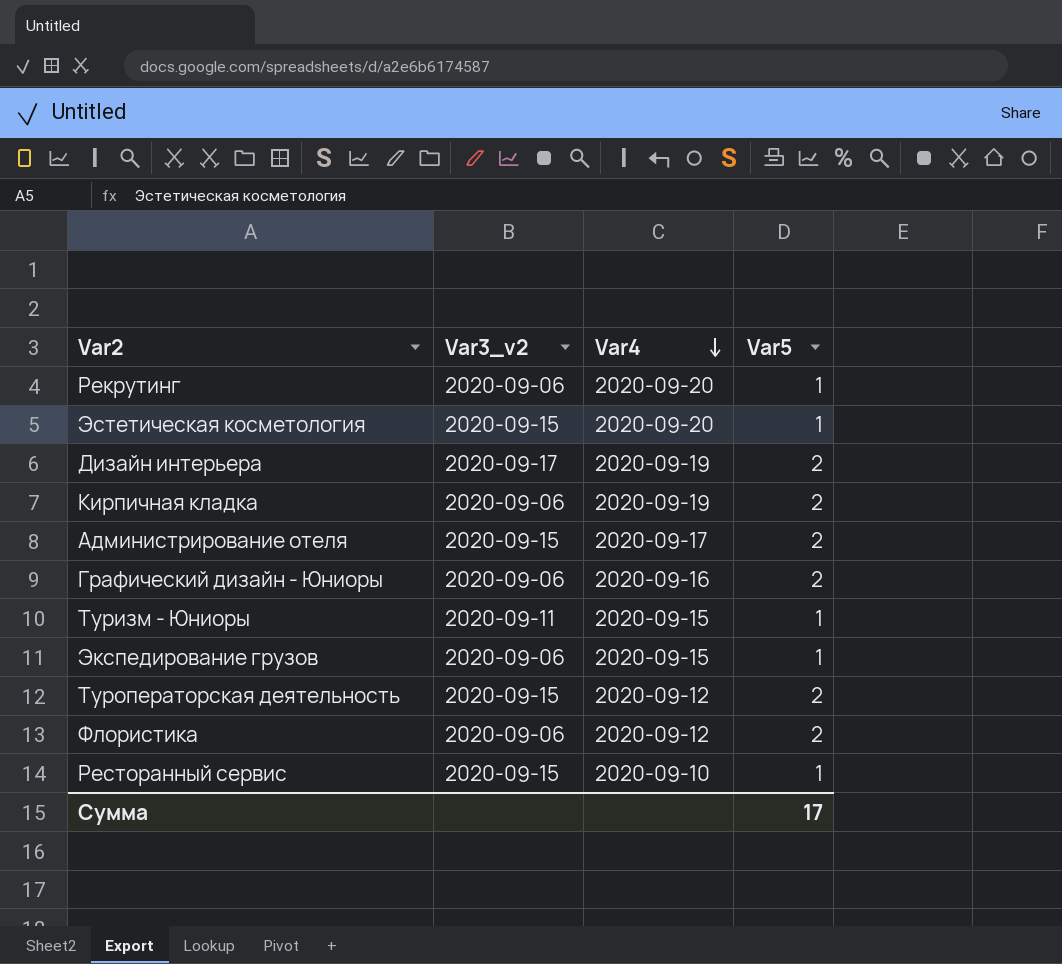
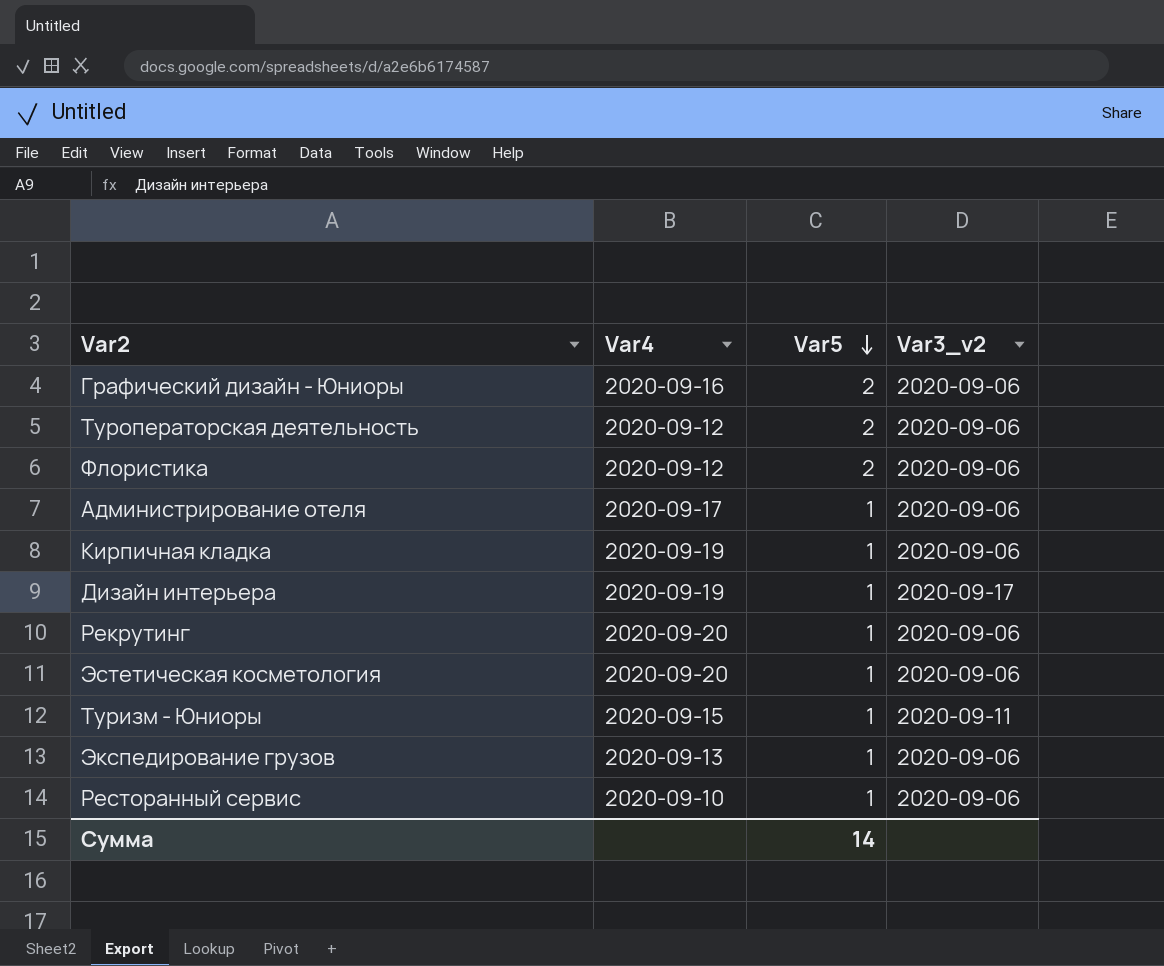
row order: Var4 descending -> Var5 descending
column Var3_v2 | position: 2 -> 4
Туроператорская деятельность | Var3_v2: 2020-09-15 -> 2020-09-06
Администрирование отеля | Var5: 2 -> 1
Администрирование отеля | Var3_v2: 2020-09-15 -> 2020-09-06
Кирпичная кладка | Var5: 2 -> 1
Дизайн интерьера | Var5: 2 -> 1
Эстетическая косметология | Var3_v2: 2020-09-15 -> 2020-09-06
Экспедирование грузов | Var4: 2020-09-15 -> 2020-09-13
Ресторанный сервис | Var3_v2: 2020-09-15 -> 2020-09-06
Сумма | Var5: 17 -> 14

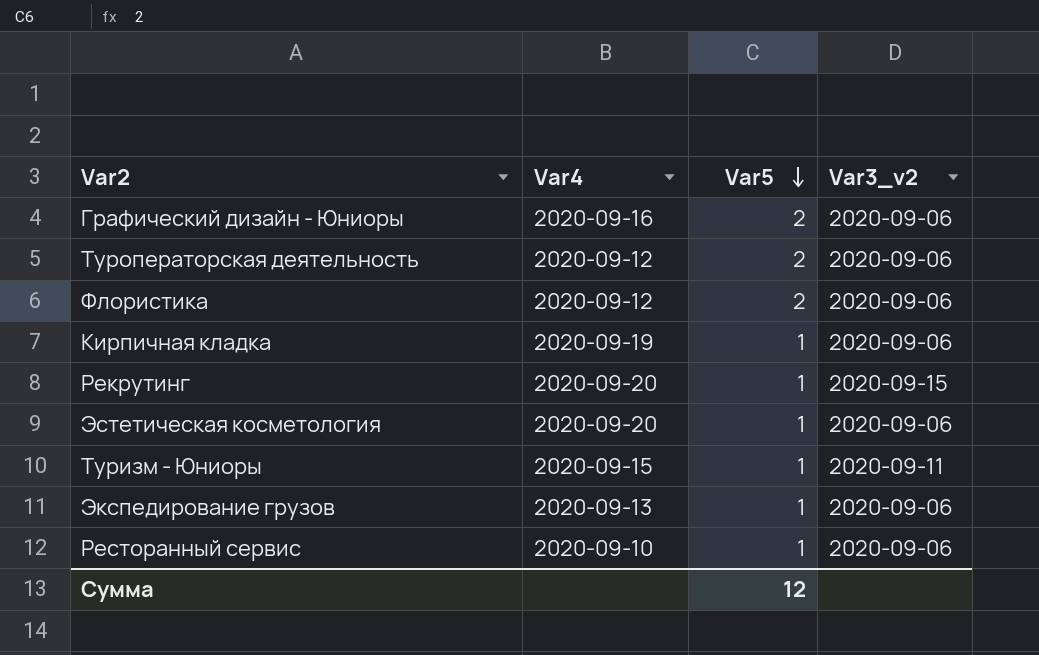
row Администрирование отеля: 2020-09-17 | 1 | 2020-09-06 -> none
row Дизайн интерьера: 2020-09-19 | 1 | 2020-09-17 -> none
Рекрутинг | Var3_v2: 2020-09-06 -> 2020-09-15
Сумма | Var5: 14 -> 12

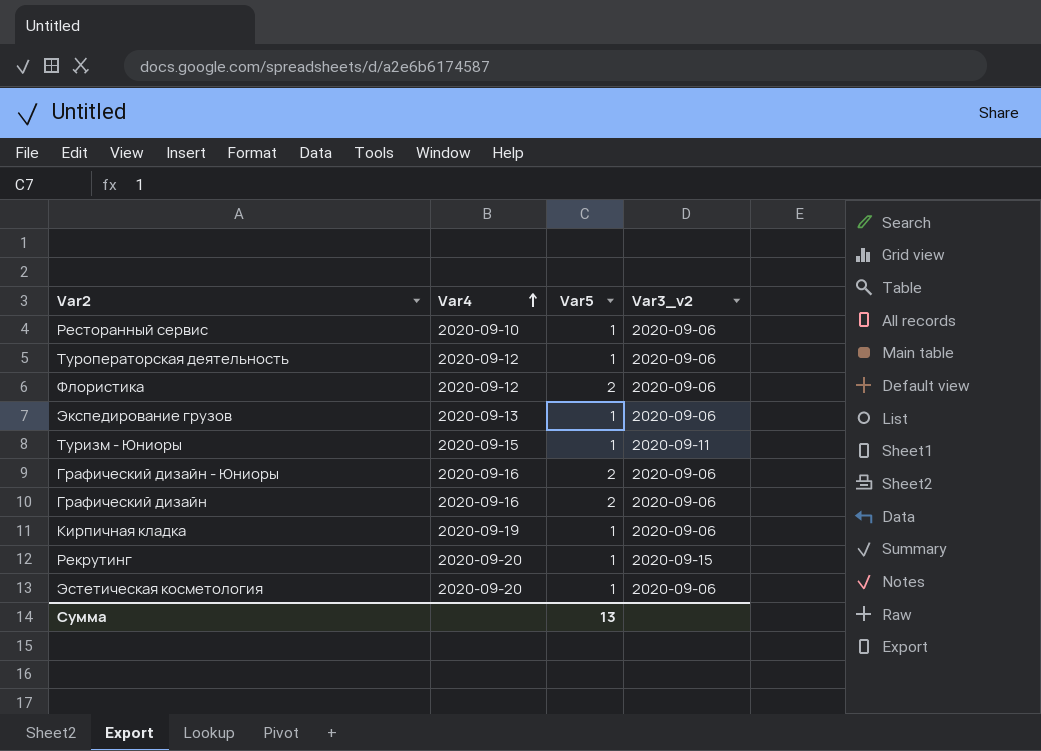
row order: Var5 descending -> Var4 ascending
Туроператорская деятельность | Var5: 2 -> 1
row Графический дизайн: none -> 2020-09-16 | 2 | 2020-09-06
Сумма | Var5: 12 -> 13

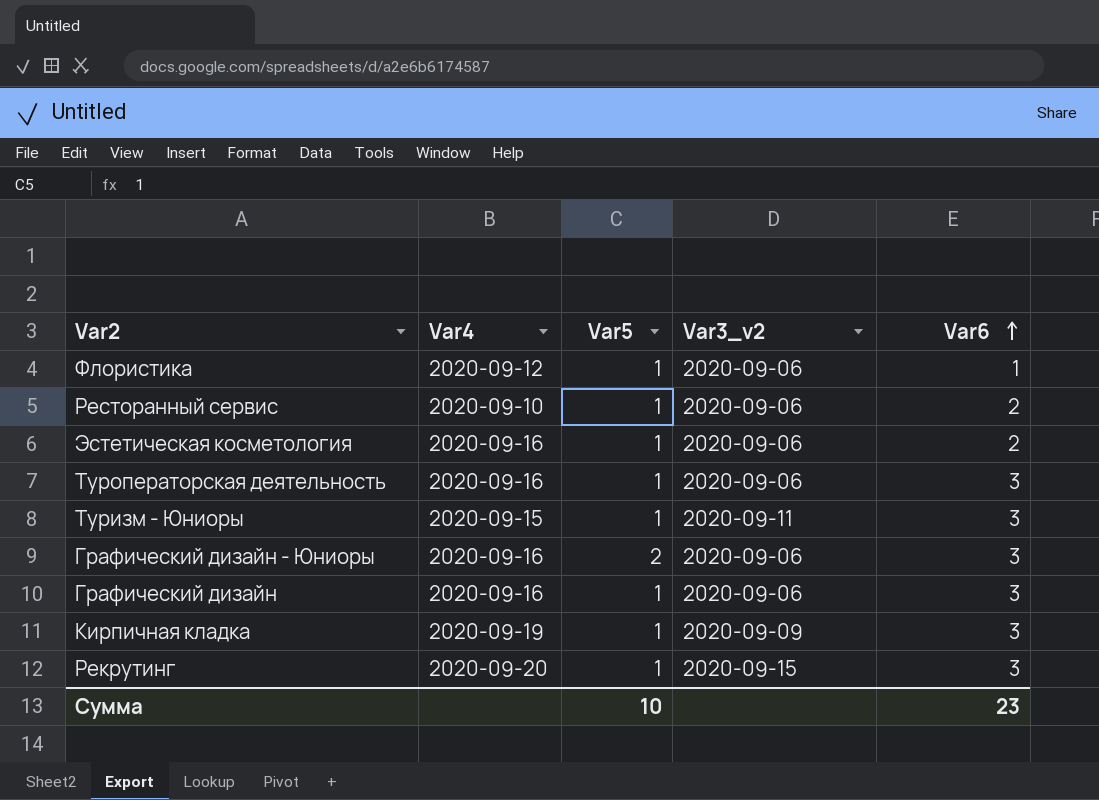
row order: Var4 ascending -> Var6 ascending
column Var6 | position: none -> 5
row Экспедирование грузов: 2020-09-13 | 1 | 2020-09-06 -> none
Флористика | Var5: 2 -> 1
Эстетическая косметология | Var4: 2020-09-20 -> 2020-09-16
Туроператорская деятельность | Var4: 2020-09-12 -> 2020-09-16
Графический дизайн | Var5: 2 -> 1
Кирпичная кладка | Var3_v2: 2020-09-06 -> 2020-09-09
Сумма | Var5: 13 -> 10

